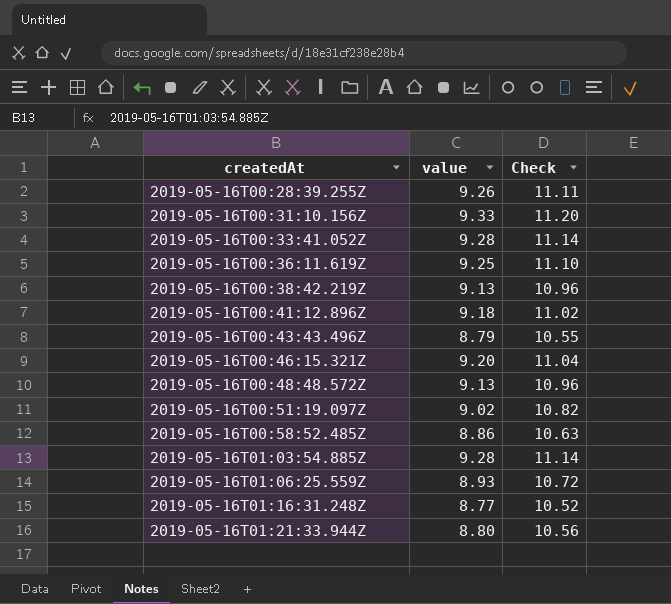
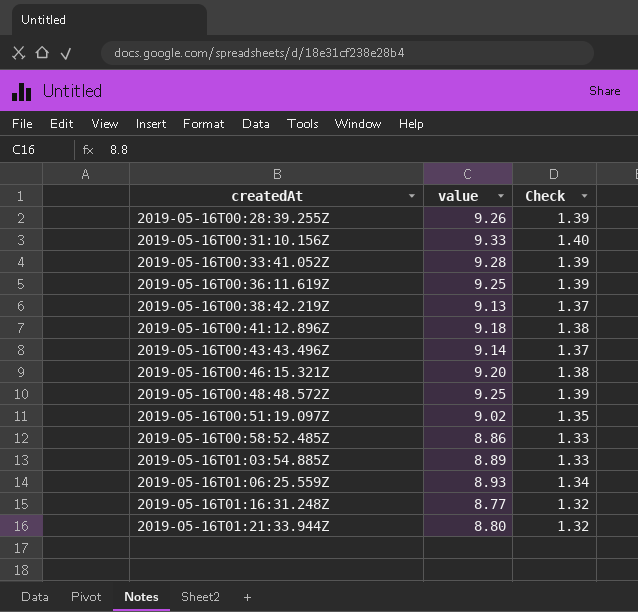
column Check | formula: [value] * 1.2 -> [value] * 0.15
2019-05-16T00:43:43.496Z | value: 8.79 -> 9.14
2019-05-16T00:48:48.572Z | value: 9.13 -> 9.25
2019-05-16T01:03:54.885Z | value: 9.28 -> 8.89

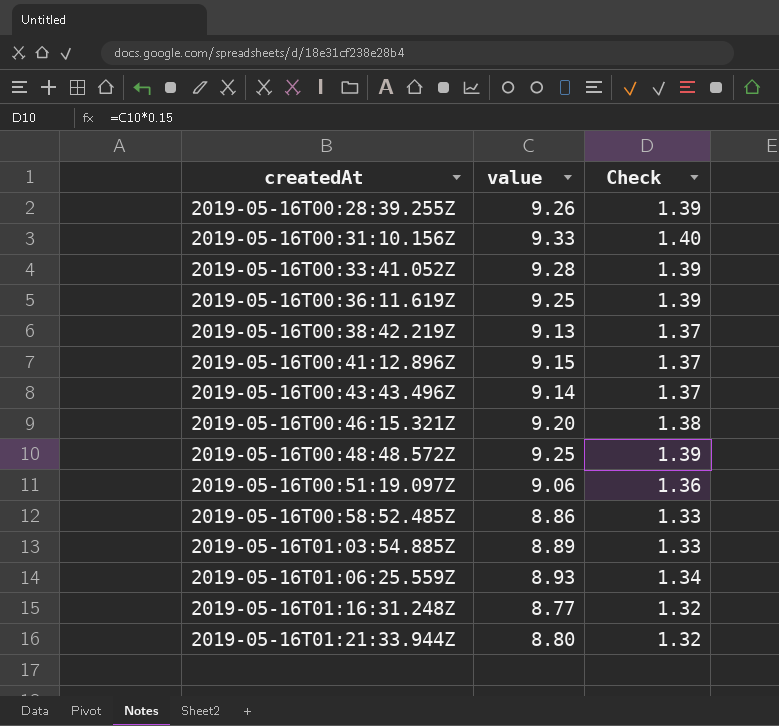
2019-05-16T00:41:12.896Z | value: 9.18 -> 9.15
2019-05-16T00:41:12.896Z | Check: 1.38 -> 1.37
2019-05-16T00:51:19.097Z | value: 9.02 -> 9.06
2019-05-16T00:51:19.097Z | Check: 1.35 -> 1.36

